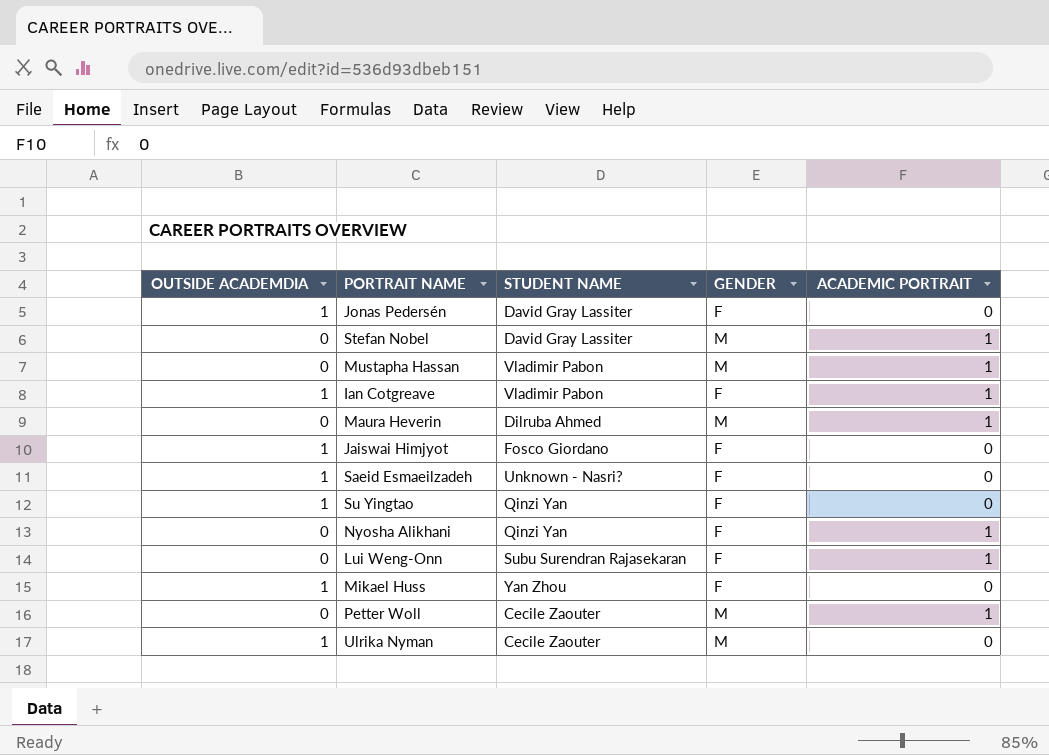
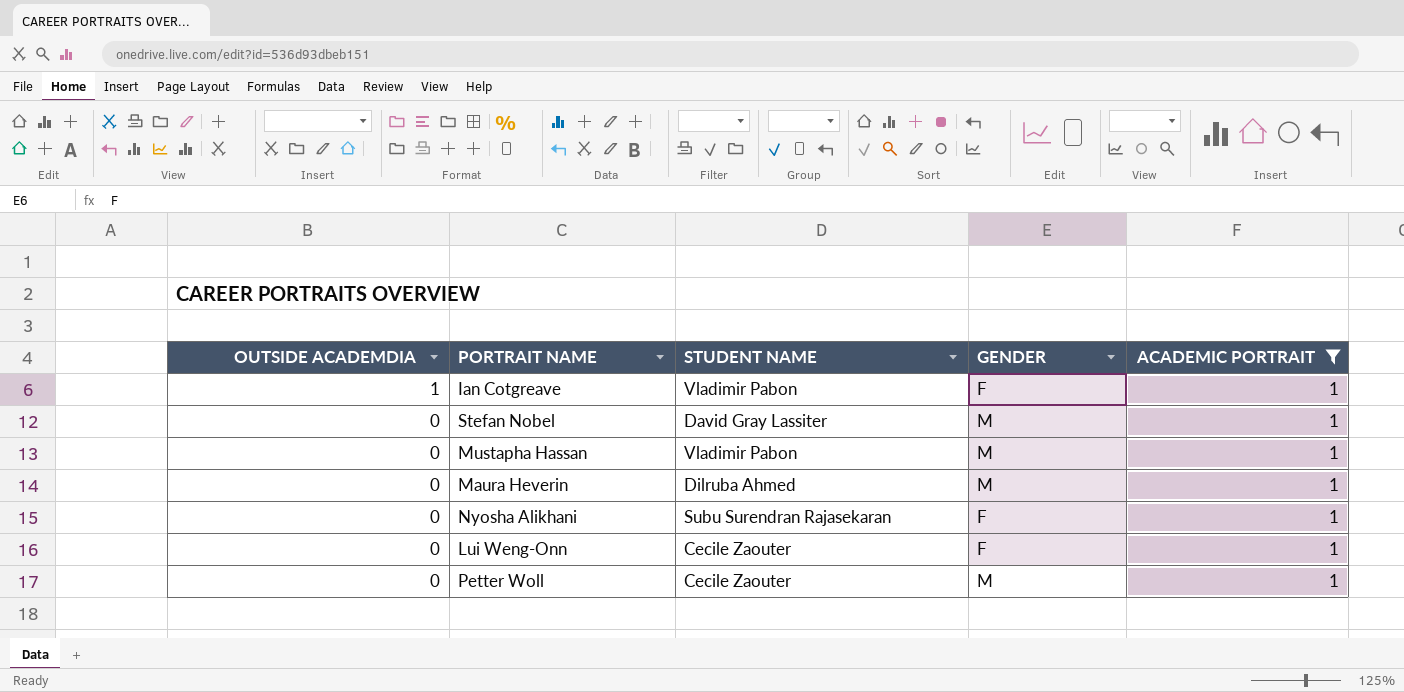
filter: none -> ACADEMIC PORTRAIT = 1
row order: none -> OUTSIDE ACADEMDIA descending
Nyosha Alikhani | STUDENT NAME: Qinzi Yan -> Subu Surendran Rajasekaran
Lui Weng-Onn | STUDENT NAME: Subu Surendran Rajasekaran -> Cecile Zaouter

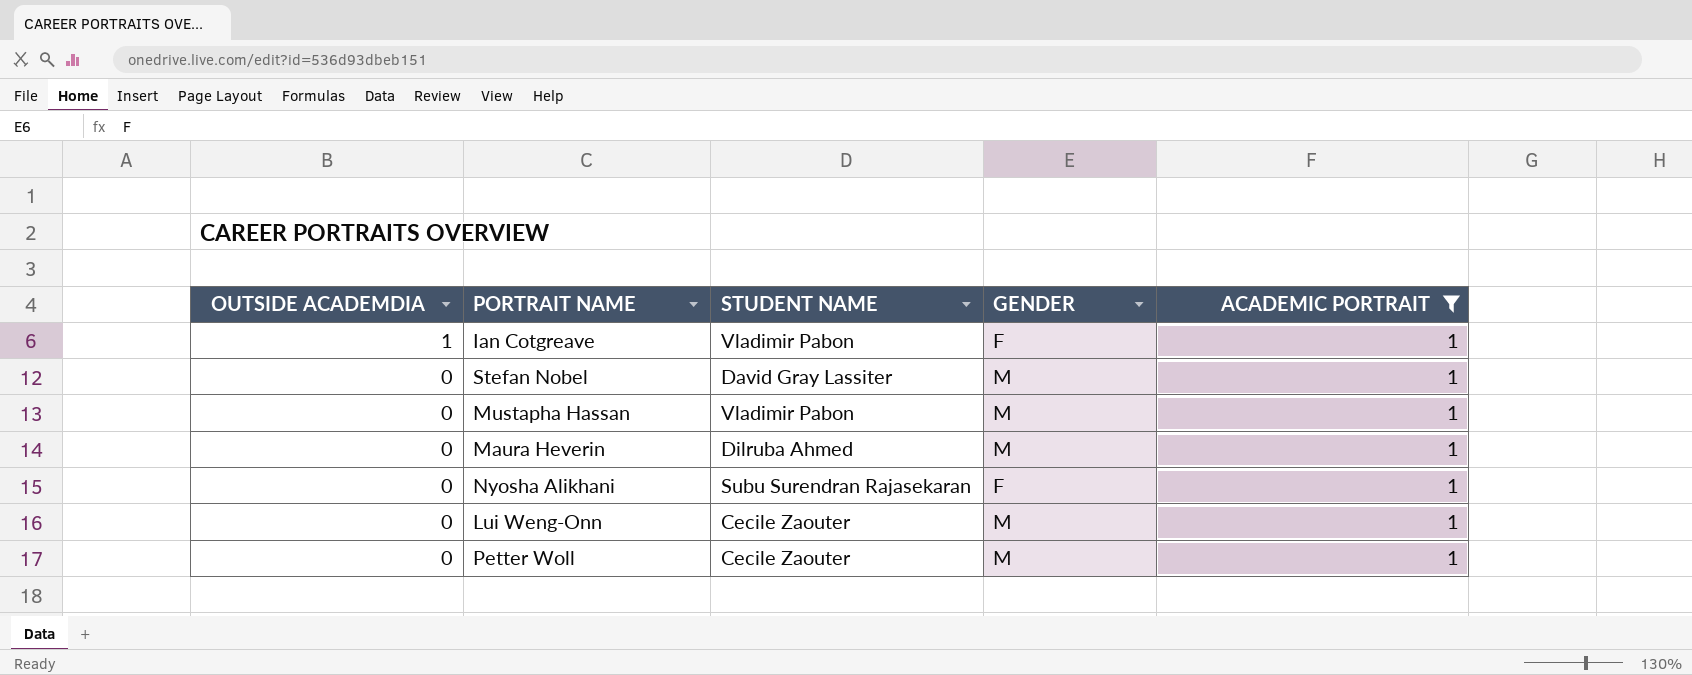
Lui Weng-Onn | GENDER: F -> M

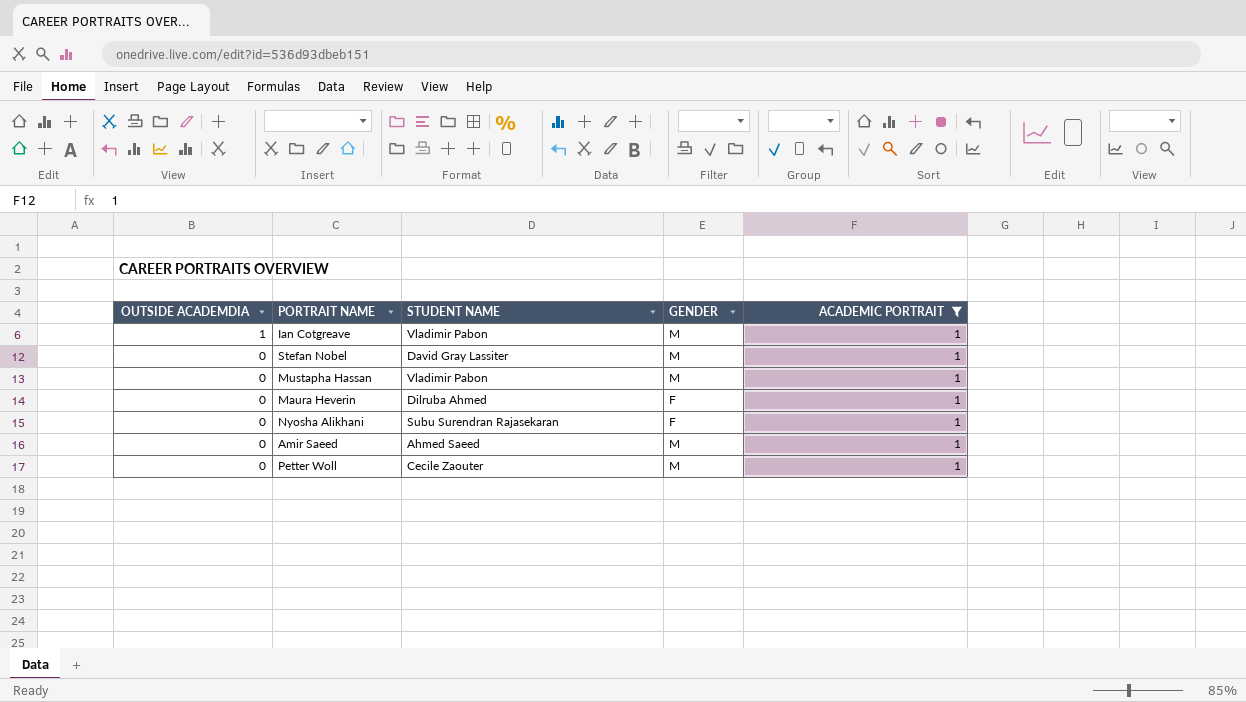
row Lui Weng-Onn: 0 | Cecile Zaouter | M | 1 -> none
Ian Cotgreave | GENDER: F -> M
Maura Heverin | GENDER: M -> F
row Amir Saeed: none -> 0 | Ahmed Saeed | M | 1

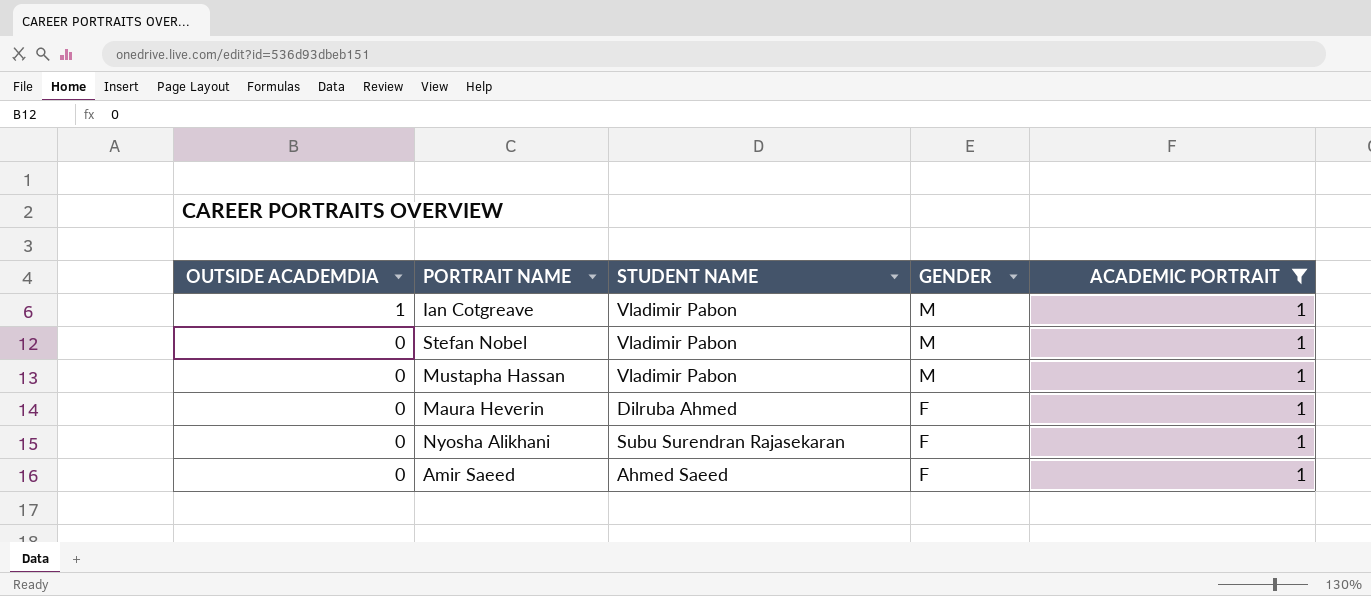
row Petter Woll: 0 | Cecile Zaouter | M | 1 -> none
Stefan Nobel | STUDENT NAME: David Gray Lassiter -> Vladimir Pabon
Amir Saeed | GENDER: M -> F

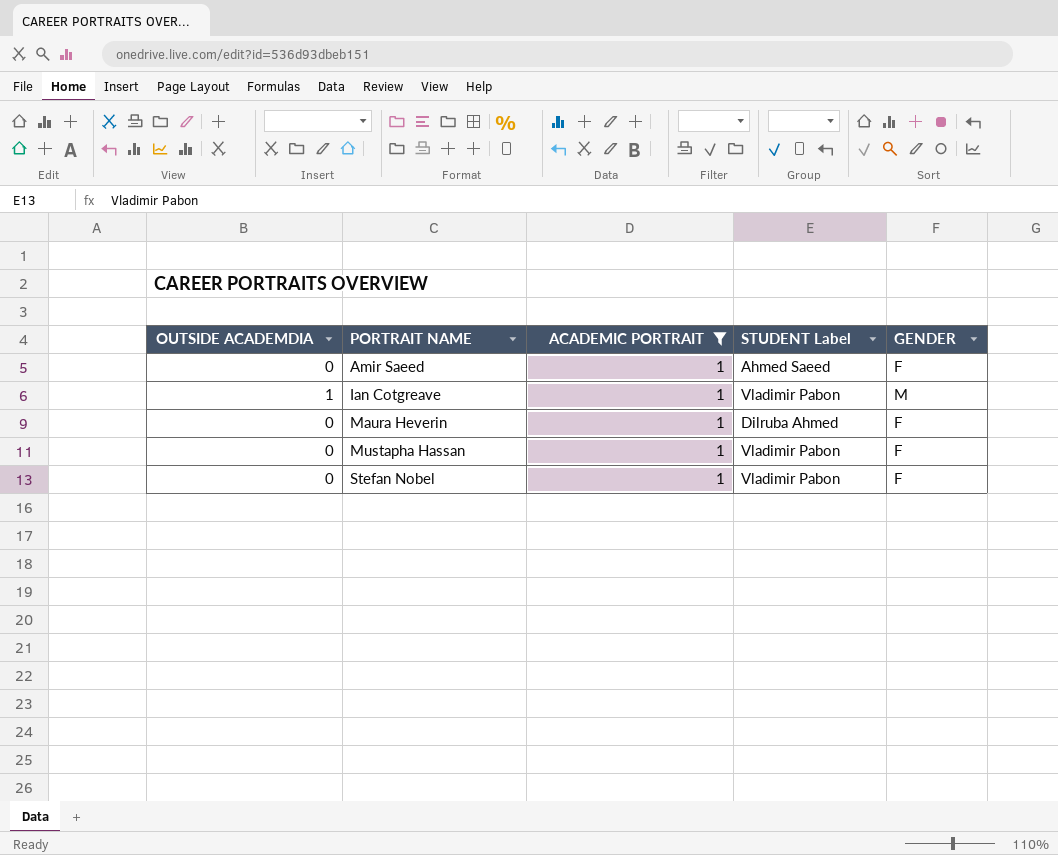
row order: OUTSIDE ACADEMDIA descending -> PORTRAIT NAME ascending
column ACADEMIC PORTRAIT | position: 5 -> 3
column name: STUDENT NAME -> STUDENT Label
row Nyosha Alikhani: 0 | Subu Surendran Rajasekaran | F | 1 -> none
Mustapha Hassan | GENDER: M -> F
Stefan Nobel | GENDER: M -> F

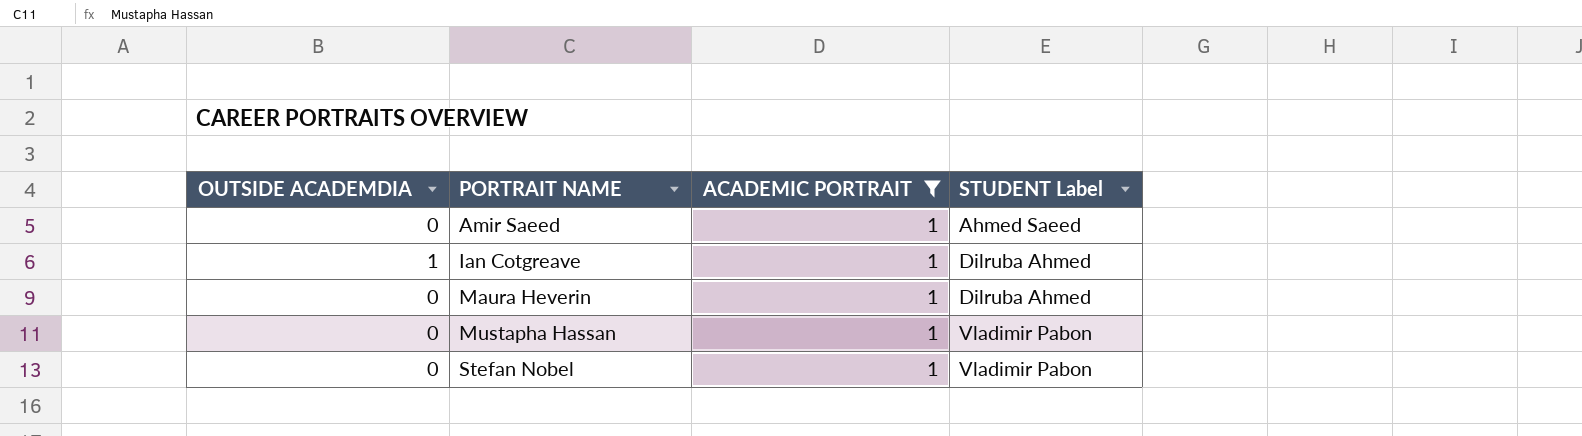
column GENDER | position: 5 -> none
Ian Cotgreave | STUDENT Label: Vladimir Pabon -> Dilruba Ahmed

